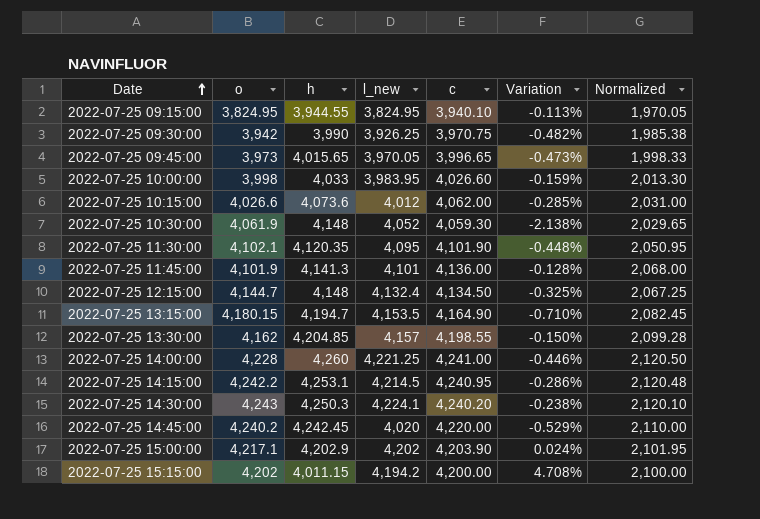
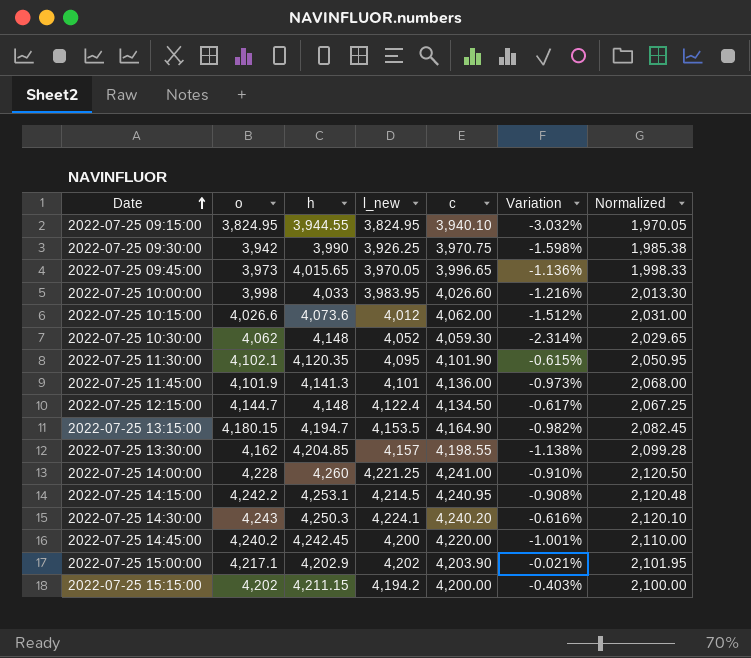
column Variation | formula: ([c] - [h]) / [h] -> ([l_new] - [h]) / [h]
2022-07-25 10:30:00 | o: 4,061.9 -> 4,062
2022-07-25 12:15:00 | l_new: 4,132.4 -> 4,122.4
2022-07-25 14:45:00 | l_new: 4,020 -> 4,200
2022-07-25 15:15:00 | h: 4,011.15 -> 4,211.15

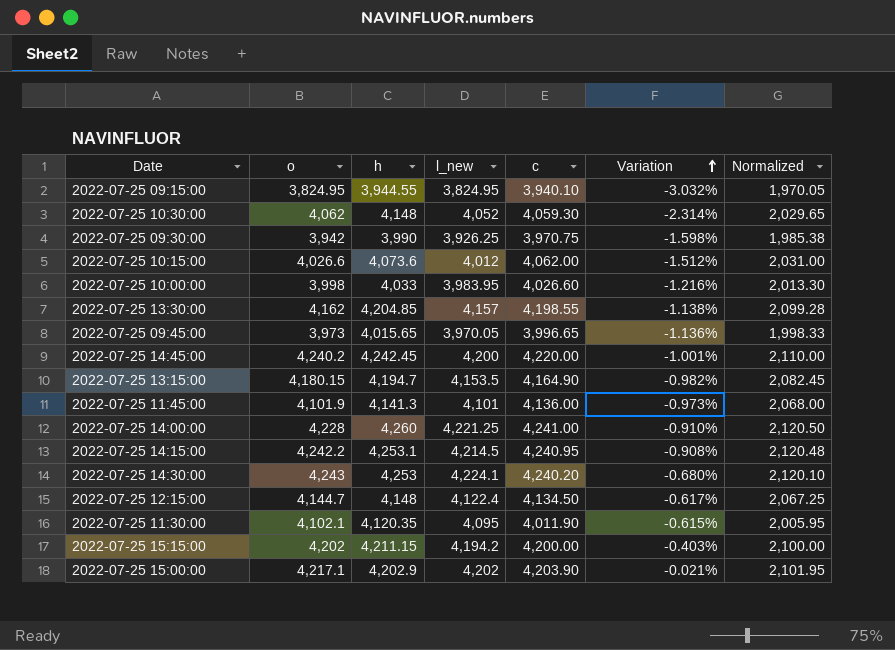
row order: Date ascending -> Variation ascending
2022-07-25 14:30:00 | h: 4,250.3 -> 4,253
2022-07-25 14:30:00 | Variation: -0.616% -> -0.680%
2022-07-25 11:30:00 | c: 4,101.90 -> 4,011.90
2022-07-25 11:30:00 | Normalized: 2,050.95 -> 2,005.95

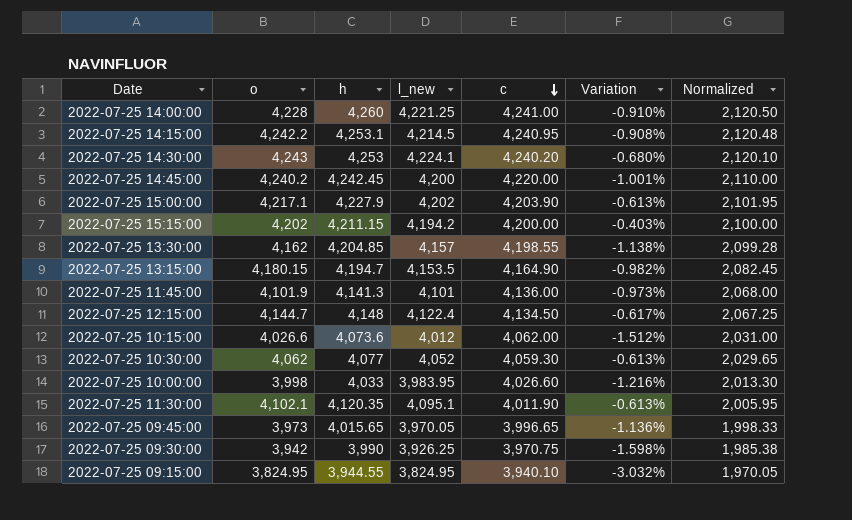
row order: Variation ascending -> c descending
2022-07-25 15:00:00 | h: 4,202.9 -> 4,227.9
2022-07-25 15:00:00 | Variation: -0.021% -> -0.613%
2022-07-25 10:30:00 | h: 4,148 -> 4,077
2022-07-25 10:30:00 | Variation: -2.314% -> -0.613%
2022-07-25 11:30:00 | l_new: 4,095 -> 4,095.1
2022-07-25 11:30:00 | Variation: -0.615% -> -0.613%

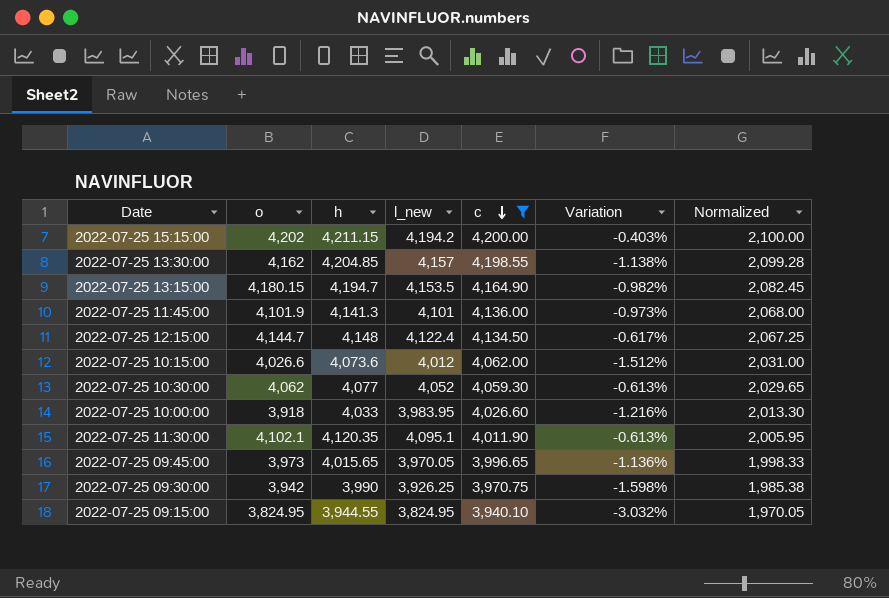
filter: none -> c <= 4,200.00
2022-07-25 10:00:00 | o: 3,998 -> 3,918

